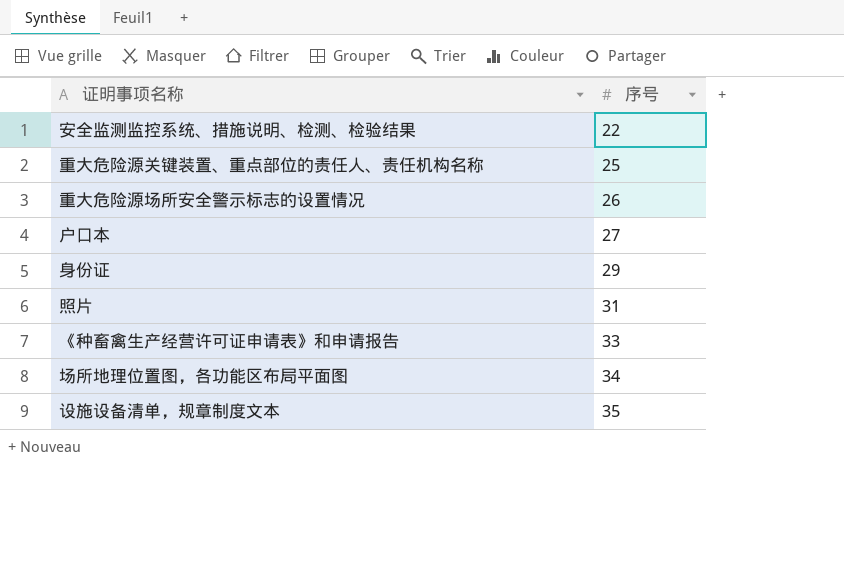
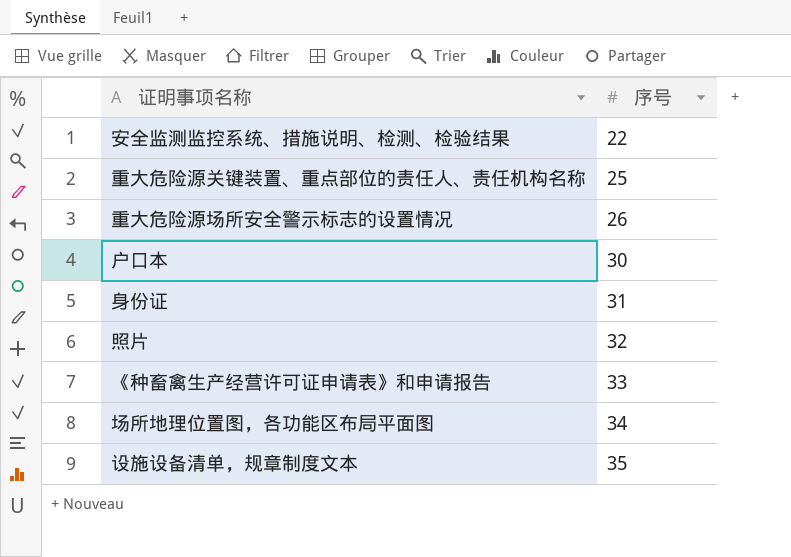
户口本 | 序号: 27 -> 30
身份证 | 序号: 29 -> 31
照片 | 序号: 31 -> 32

